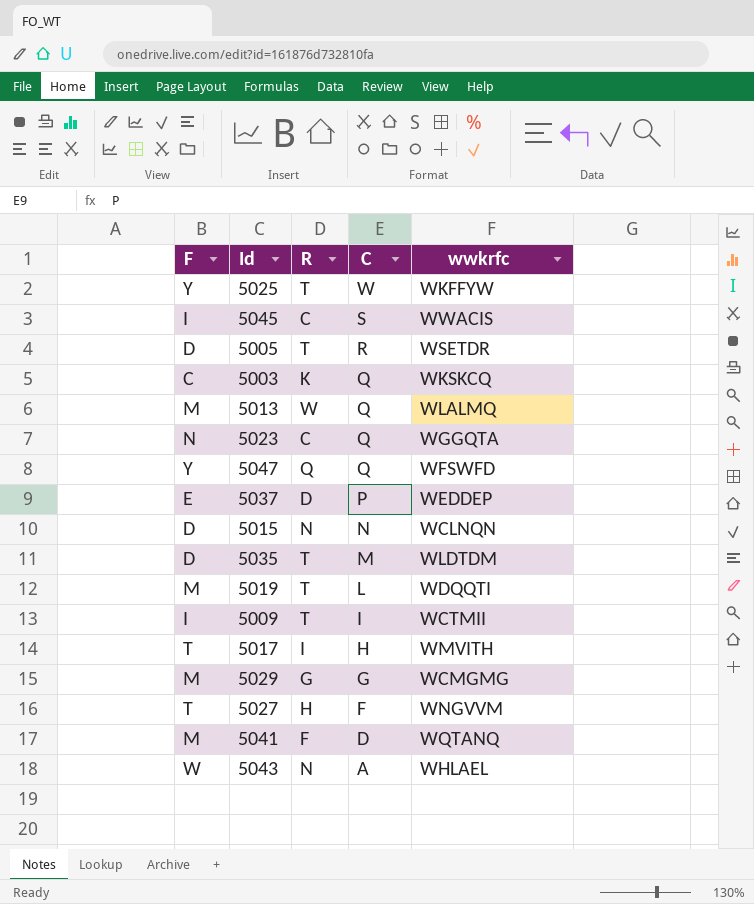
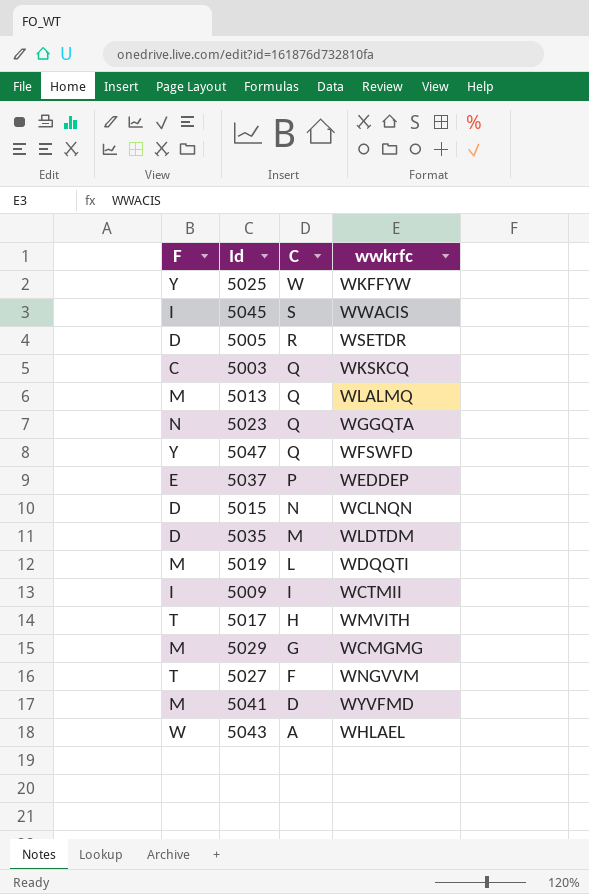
column R | position: 3 -> none
5041 | wwkrfc: WQTANQ -> WYVFMD

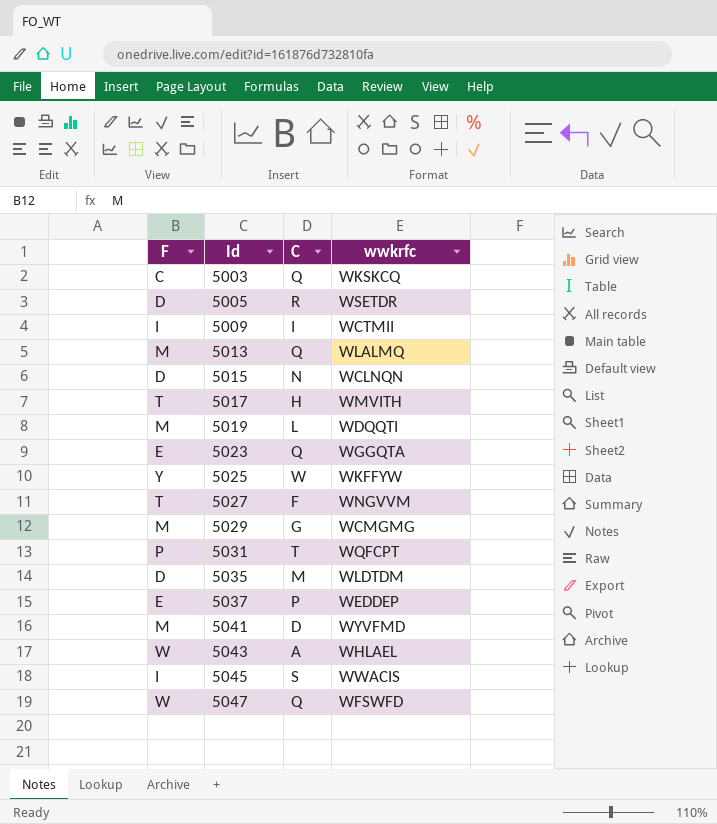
row order: C descending -> Id ascending
5023 | F: N -> E
row 5031: none -> P | T | WQFCPT
5047 | F: Y -> W

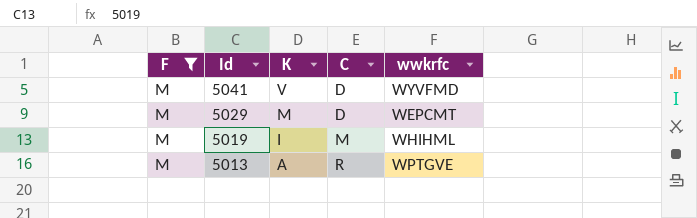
filter: none -> F = M
row order: Id ascending -> Id descending
column K | position: none -> 3
5029 | C: G -> D
5029 | wwkrfc: WCMGMG -> WEPCMT
5019 | C: L -> M
5019 | wwkrfc: WDQQTI -> WHIHML
5013 | C: Q -> R
5013 | wwkrfc: WLALMQ -> WPTGVE

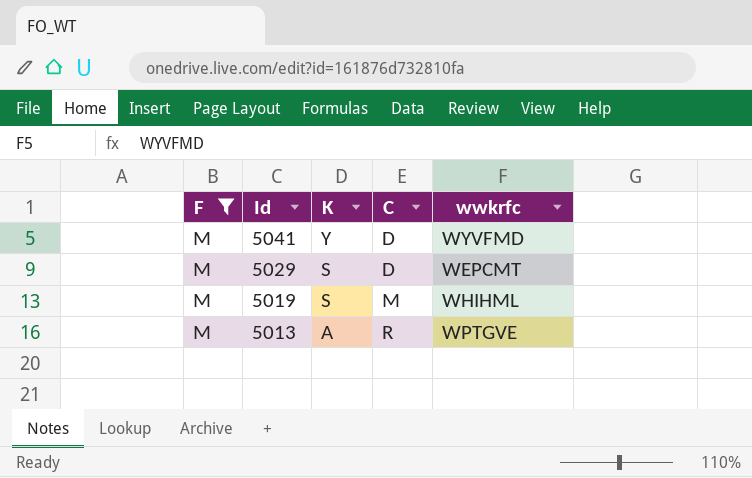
5041 | K: V -> Y
5029 | K: M -> S
5019 | K: I -> S

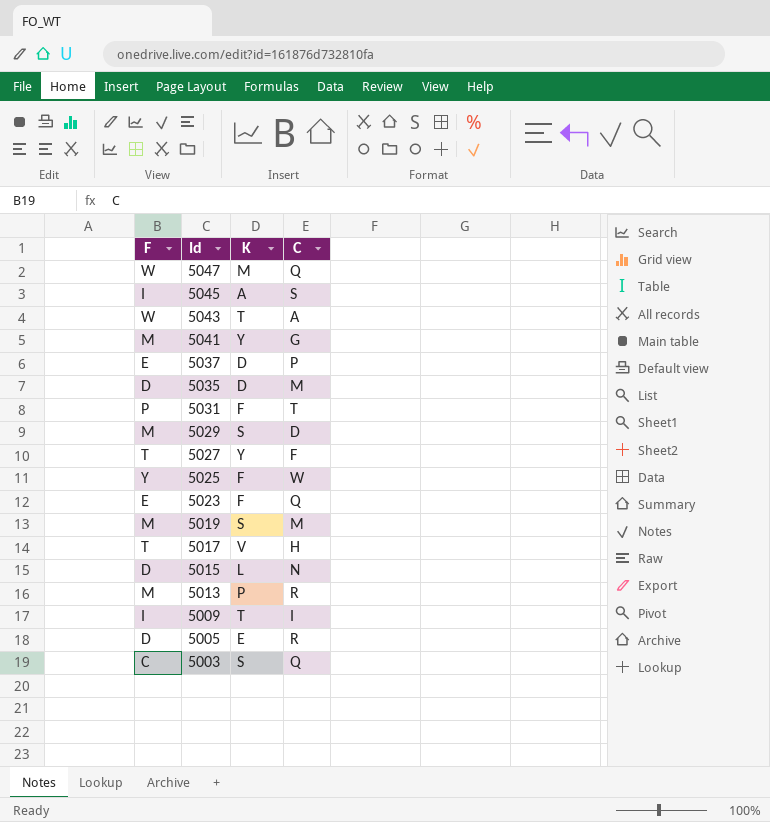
filter: F = M -> none
column wwkrfc | position: 5 -> none
5041 | C: D -> G
5013 | K: A -> P

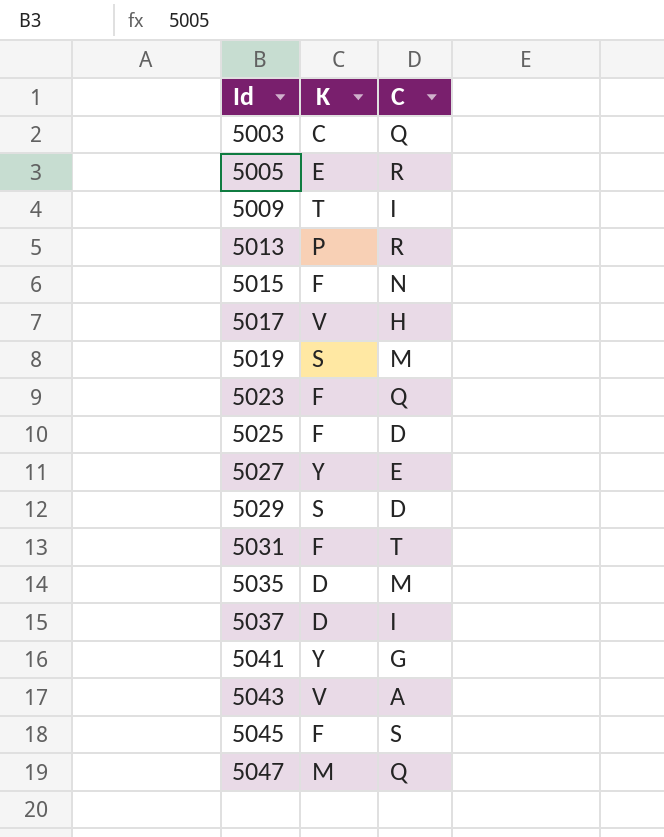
row order: Id descending -> Id ascending
column F | position: 1 -> none
5003 | K: S -> C
5015 | K: L -> F
5025 | C: W -> D
5027 | C: F -> E
5037 | C: P -> I
5043 | K: T -> V
5045 | K: A -> F

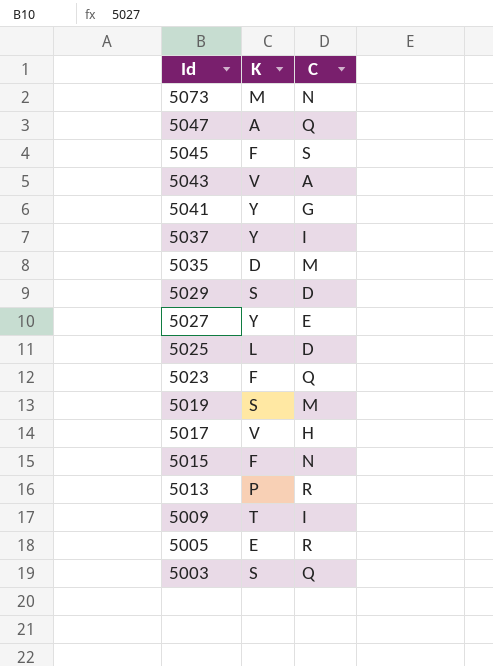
row order: Id ascending -> Id descending
row 5031: F | T -> none
row 5073: none -> M | N
5047 | K: M -> A
5037 | K: D -> Y
5025 | K: F -> L
5003 | K: C -> S

